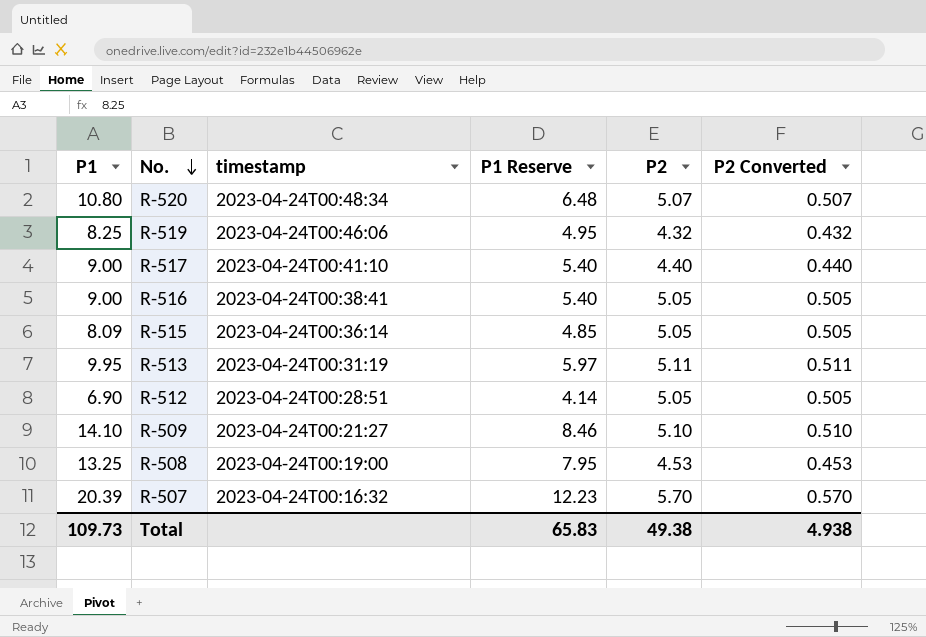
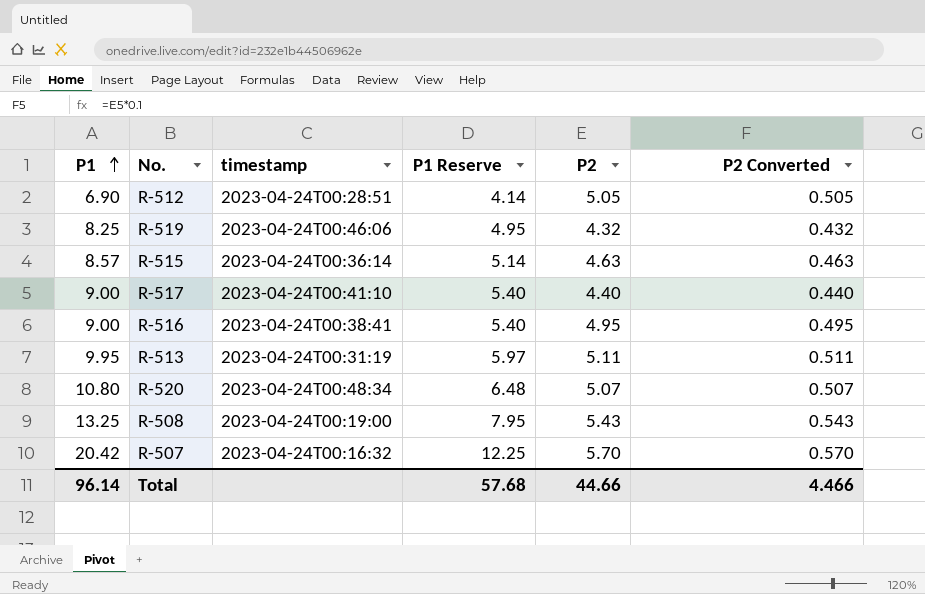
row order: No. descending -> P1 ascending
row R-509: 14.10 | 2023-04-24T00:21:27 | 8.46 | 5.10 | 0.510 -> none
R-515 | P1: 8.09 -> 8.57
R-515 | P1 Reserve: 4.85 -> 5.14
R-515 | P2: 5.05 -> 4.63
R-515 | P2 Converted: 0.505 -> 0.463
R-516 | P2: 5.05 -> 4.95
R-516 | P2 Converted: 0.505 -> 0.495
R-508 | P2: 4.53 -> 5.43
R-508 | P2 Converted: 0.453 -> 0.543
R-507 | P1: 20.39 -> 20.42
R-507 | P1 Reserve: 12.23 -> 12.25
Total | P1: 109.73 -> 96.14
Total | P1 Reserve: 65.83 -> 57.68
Total | P2: 49.38 -> 44.66
Total | P2 Converted: 4.938 -> 4.466

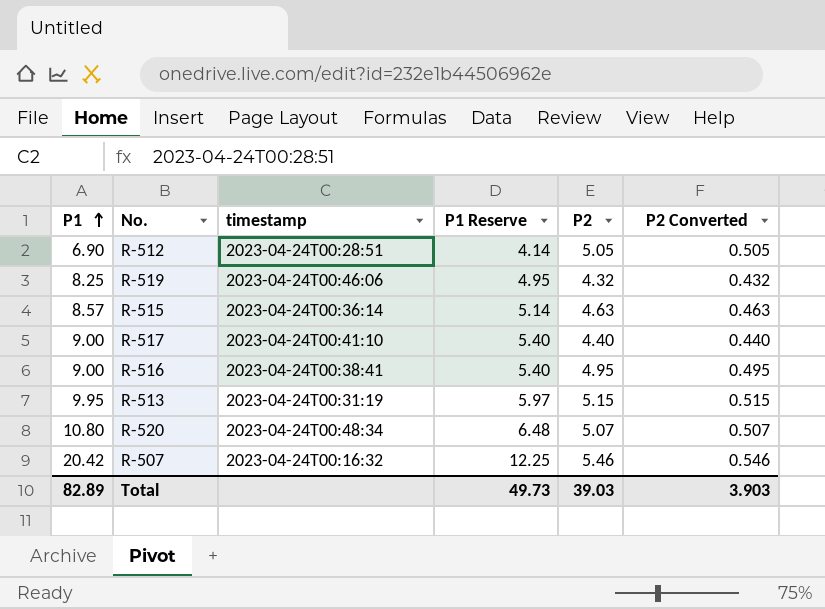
row R-508: 13.25 | 2023-04-24T00:19:00 | 7.95 | 5.43 | 0.543 -> none
R-513 | P2: 5.11 -> 5.15
R-513 | P2 Converted: 0.511 -> 0.515
R-507 | P2: 5.70 -> 5.46
R-507 | P2 Converted: 0.570 -> 0.546
Total | P1: 96.14 -> 82.89
Total | P1 Reserve: 57.68 -> 49.73
Total | P2: 44.66 -> 39.03
Total | P2 Converted: 4.466 -> 3.903

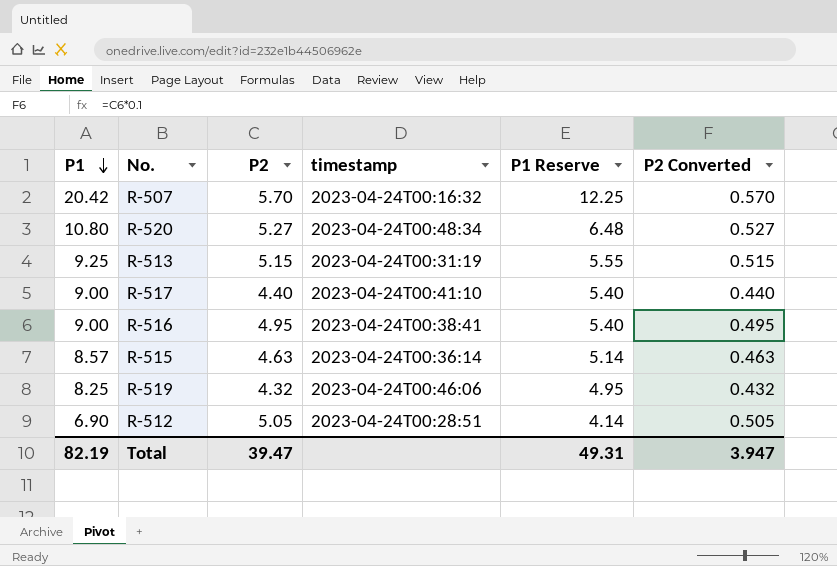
row order: P1 ascending -> P1 descending
column P2 | position: 5 -> 3
R-507 | P2: 5.46 -> 5.70
R-507 | P2 Converted: 0.546 -> 0.570
R-520 | P2: 5.07 -> 5.27
R-520 | P2 Converted: 0.507 -> 0.527
R-513 | P1: 9.95 -> 9.25
R-513 | P1 Reserve: 5.97 -> 5.55
Total | P1: 82.89 -> 82.19
Total | P2: 39.03 -> 39.47
Total | P1 Reserve: 49.73 -> 49.31
Total | P2 Converted: 3.903 -> 3.947

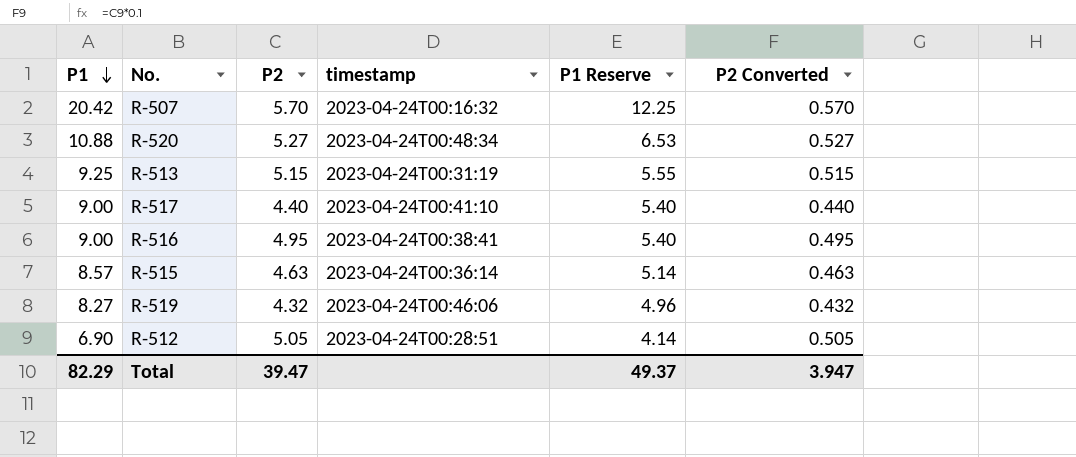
R-520 | P1: 10.80 -> 10.88
R-520 | P1 Reserve: 6.48 -> 6.53
R-519 | P1: 8.25 -> 8.27
R-519 | P1 Reserve: 4.95 -> 4.96
Total | P1: 82.19 -> 82.29
Total | P1 Reserve: 49.31 -> 49.37

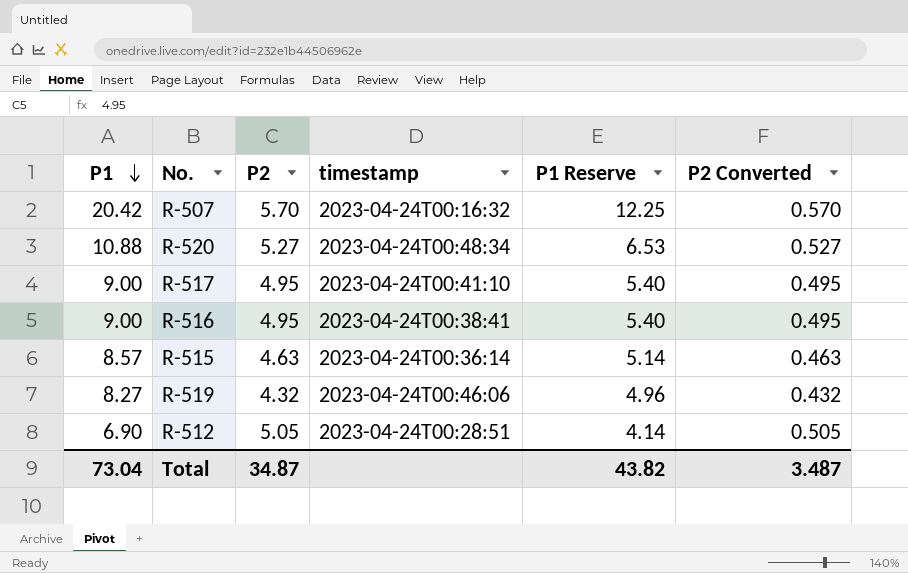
row R-513: 9.25 | 5.15 | 2023-04-24T00:31:19 | 5.55 | 0.515 -> none
R-517 | P2: 4.40 -> 4.95
R-517 | P2 Converted: 0.440 -> 0.495
Total | P1: 82.29 -> 73.04
Total | P2: 39.47 -> 34.87
Total | P1 Reserve: 49.37 -> 43.82
Total | P2 Converted: 3.947 -> 3.487

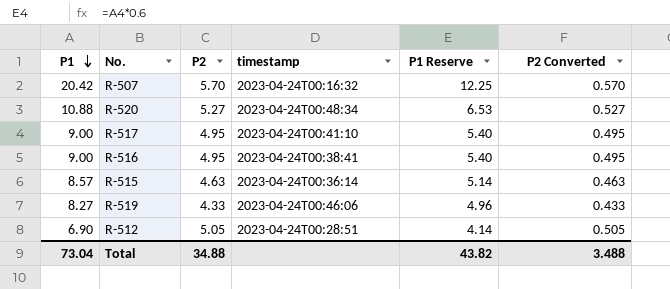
R-519 | P2: 4.32 -> 4.33
R-519 | P2 Converted: 0.432 -> 0.433
Total | P2: 34.87 -> 34.88
Total | P2 Converted: 3.487 -> 3.488

